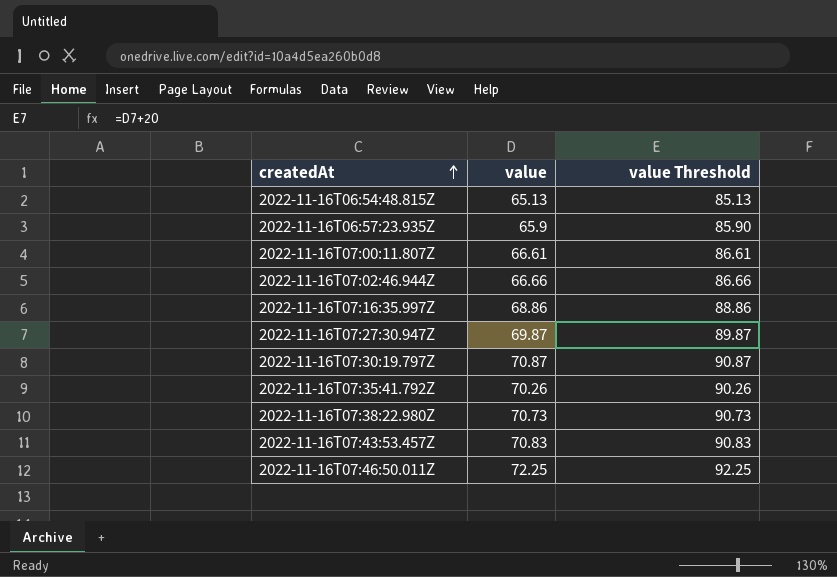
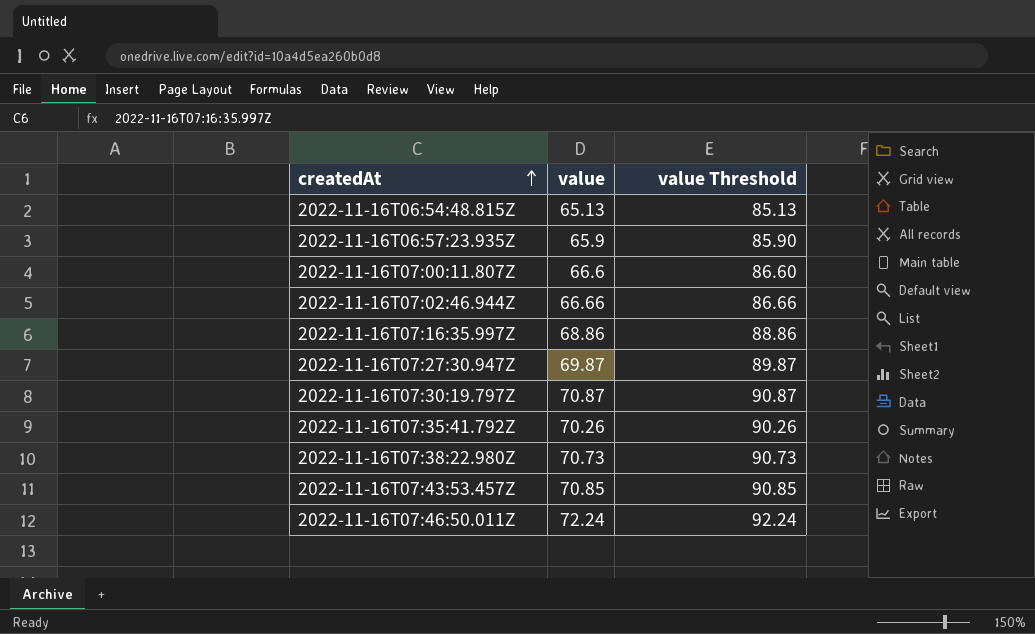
2022-11-16T07:00:11.807Z | value: 66.61 -> 66.6
2022-11-16T07:00:11.807Z | value Threshold: 86.61 -> 86.60
2022-11-16T07:43:53.457Z | value: 70.83 -> 70.85
2022-11-16T07:43:53.457Z | value Threshold: 90.83 -> 90.85
2022-11-16T07:46:50.011Z | value: 72.25 -> 72.24
2022-11-16T07:46:50.011Z | value Threshold: 92.25 -> 92.24

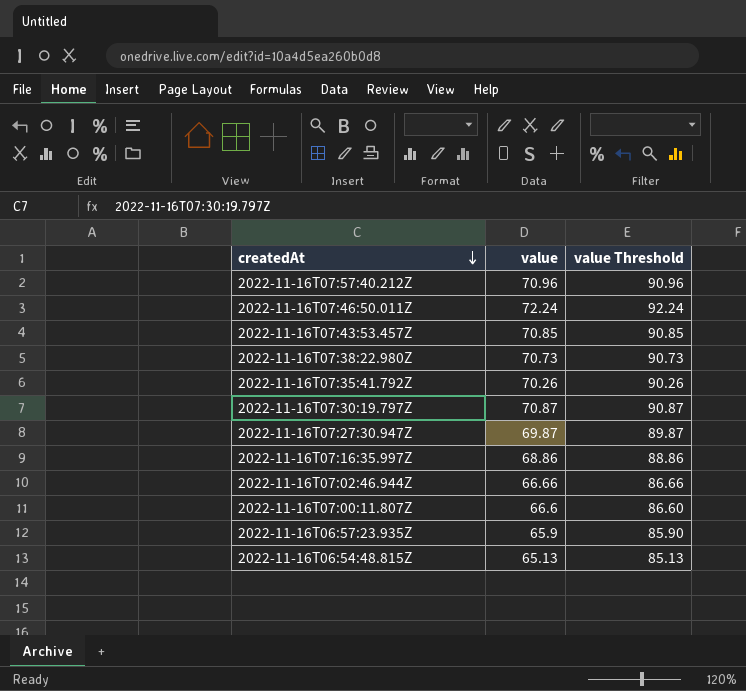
row order: createdAt ascending -> createdAt descending
row 2022-11-16T07:57:40.212Z: none -> 70.96 | 90.96

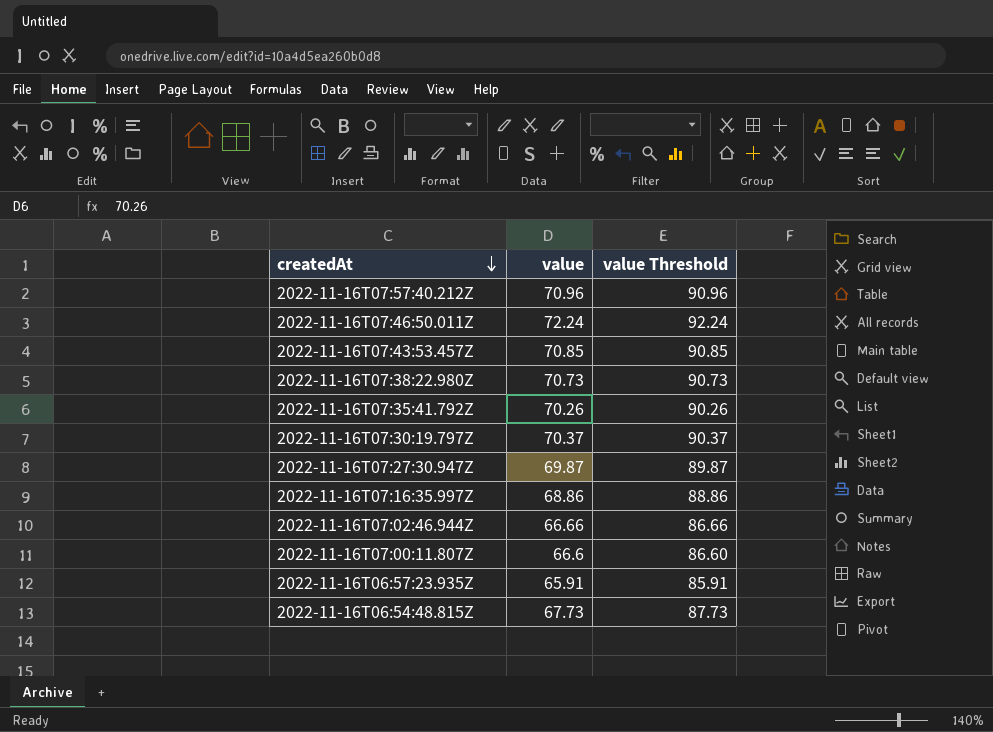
2022-11-16T07:30:19.797Z | value: 70.87 -> 70.37
2022-11-16T07:30:19.797Z | value Threshold: 90.87 -> 90.37
2022-11-16T06:57:23.935Z | value: 65.9 -> 65.91
2022-11-16T06:57:23.935Z | value Threshold: 85.90 -> 85.91
2022-11-16T06:54:48.815Z | value: 65.13 -> 67.73
2022-11-16T06:54:48.815Z | value Threshold: 85.13 -> 87.73

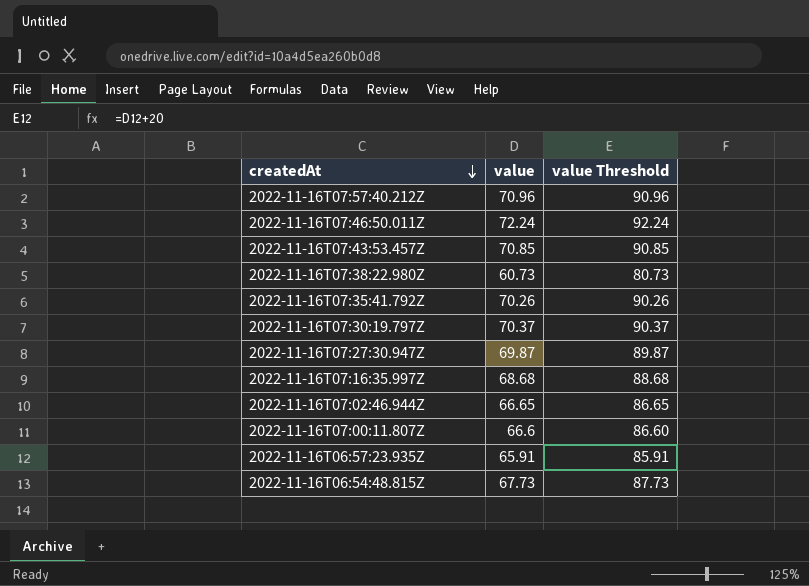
2022-11-16T07:38:22.980Z | value: 70.73 -> 60.73
2022-11-16T07:38:22.980Z | value Threshold: 90.73 -> 80.73
2022-11-16T07:16:35.997Z | value: 68.86 -> 68.68
2022-11-16T07:16:35.997Z | value Threshold: 88.86 -> 88.68
2022-11-16T07:02:46.944Z | value: 66.66 -> 66.65
2022-11-16T07:02:46.944Z | value Threshold: 86.66 -> 86.65

